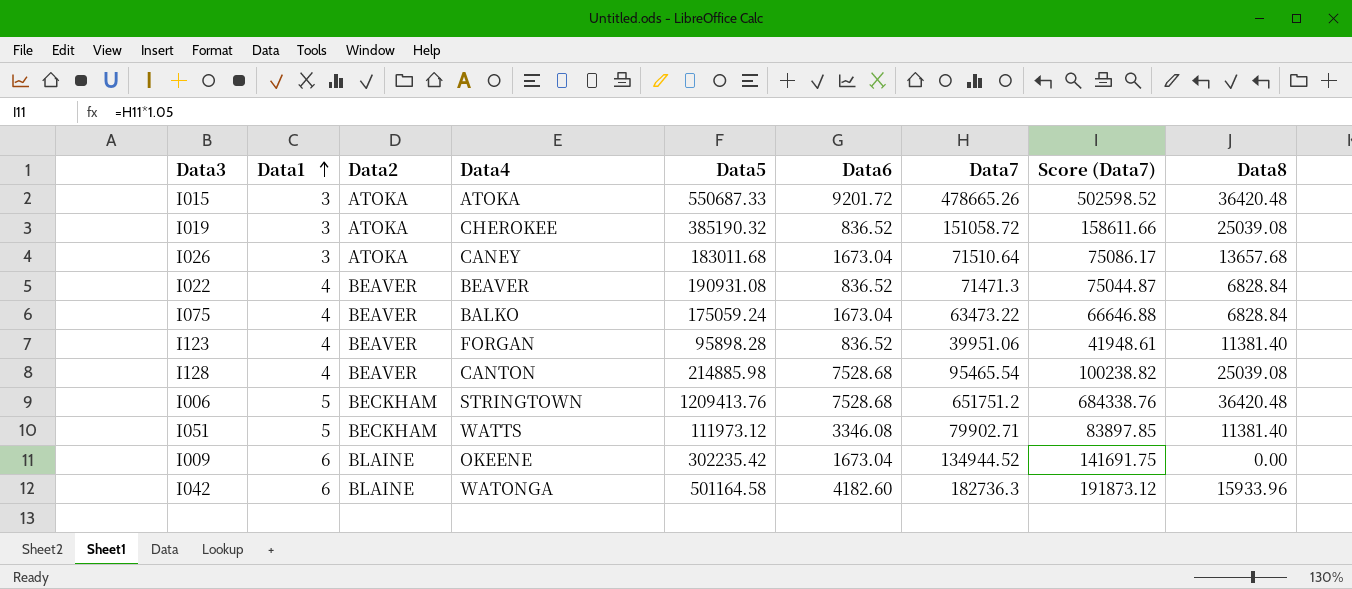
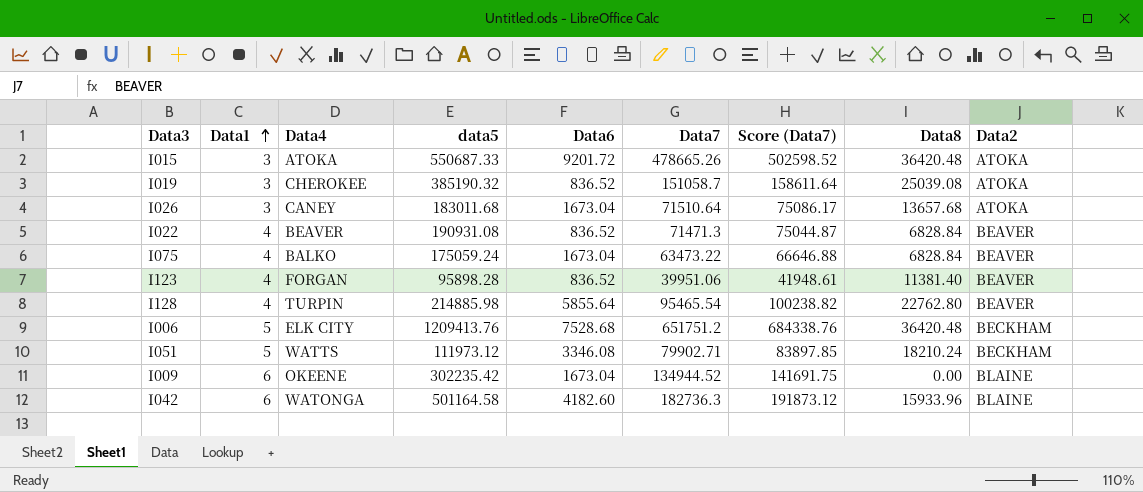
column name: Data5 -> data5
column Data2 | position: 3 -> 9
I019 | Data7: 151058.72 -> 151058.7
I019 | Score (Data7): 158611.66 -> 158611.64
I128 | Data4: CANTON -> TURPIN
I128 | Data6: 7528.68 -> 5855.64
I128 | Data8: 25039.08 -> 22762.80
I006 | Data4: STRINGTOWN -> ELK CITY
I051 | Data8: 11381.40 -> 18210.24

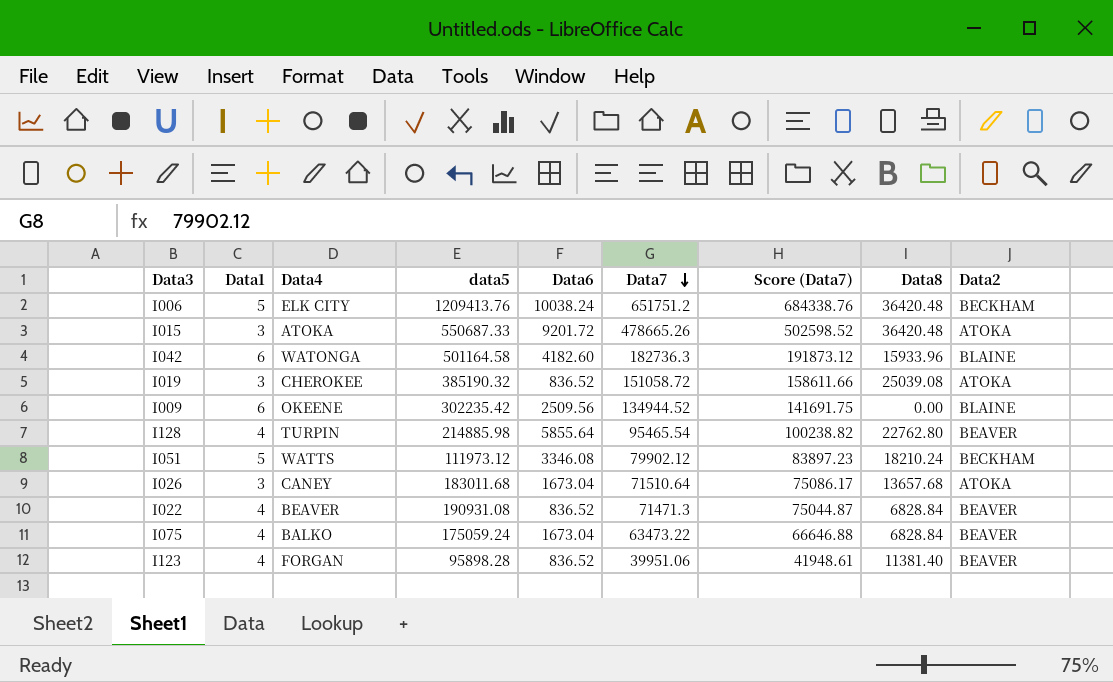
row order: Data1 ascending -> Data7 descending
I006 | Data6: 7528.68 -> 10038.24
I019 | Data7: 151058.7 -> 151058.72
I019 | Score (Data7): 158611.64 -> 158611.66
I009 | Data6: 1673.04 -> 2509.56
I051 | Data7: 79902.71 -> 79902.12
I051 | Score (Data7): 83897.85 -> 83897.23

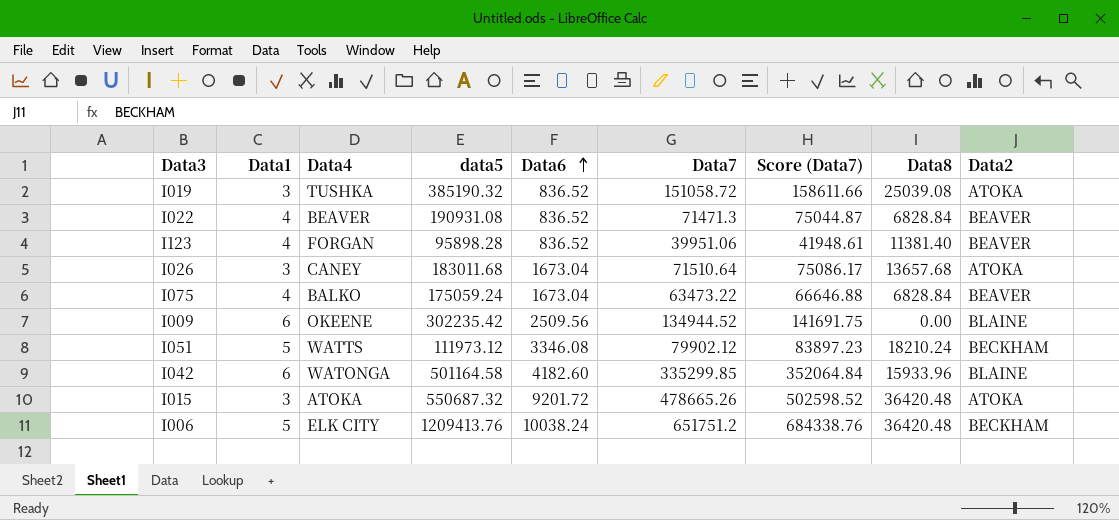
row order: Data7 descending -> Data6 ascending
row I128: 4 | TURPIN | 214885.98 | 5855.64 | 95465.54 | 100238.82 | 22762.80 | BEAVER -> none
I019 | Data4: CHEROKEE -> TUSHKA
I042 | Data7: 182736.3 -> 335299.85
I042 | Score (Data7): 191873.12 -> 352064.84
I015 | data5: 550687.33 -> 550687.32

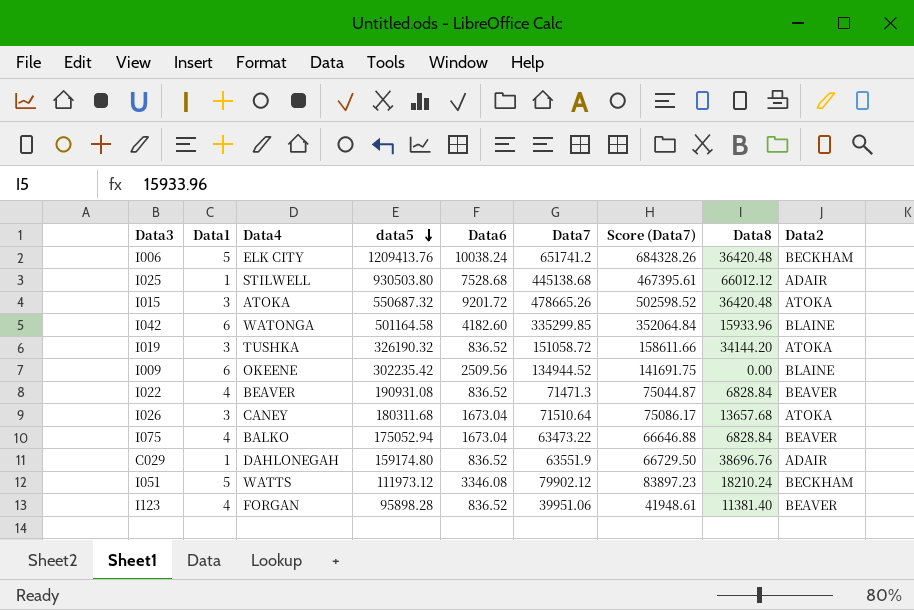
row order: Data6 ascending -> data5 descending
I006 | Data7: 651751.2 -> 651741.2
I006 | Score (Data7): 684338.76 -> 684328.26
row I025: none -> 1 | STILWELL | 930503.80 | 7528.68 | 445138.68 | 467395.61 | 66012.12 | ADAIR
I019 | data5: 385190.32 -> 326190.32
I019 | Data8: 25039.08 -> 34144.20
I026 | data5: 183011.68 -> 180311.68
I075 | data5: 175059.24 -> 175052.94
row C029: none -> 1 | DAHLONEGAH | 159174.80 | 836.52 | 63551.9 | 66729.50 | 38696.76 | ADAIR

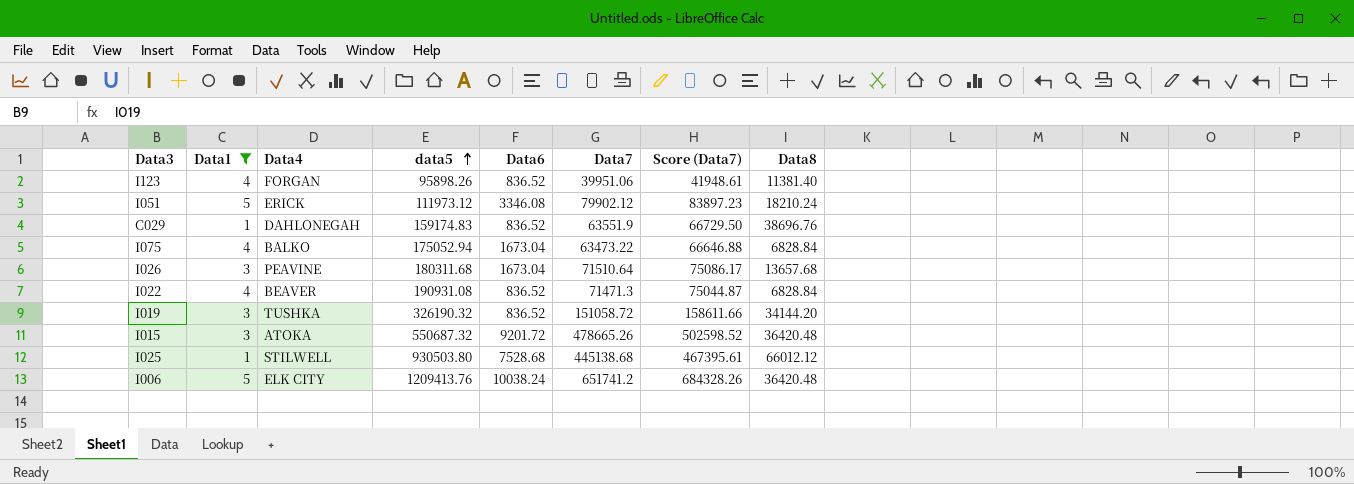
filter: none -> Data1 != 6
row order: data5 descending -> data5 ascending
column Data2 | position: 9 -> none
I123 | data5: 95898.28 -> 95898.26
I051 | Data4: WATTS -> ERICK
C029 | data5: 159174.80 -> 159174.83
I026 | Data4: CANEY -> PEAVINE

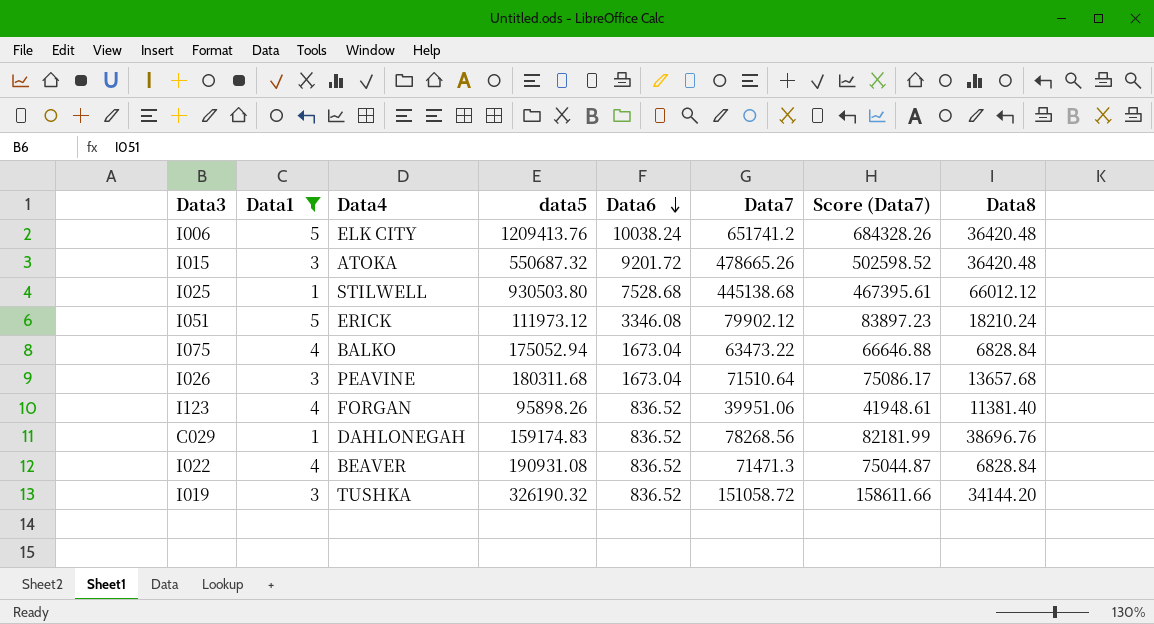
row order: data5 ascending -> Data6 descending
C029 | Data7: 63551.9 -> 78268.56
C029 | Score (Data7): 66729.50 -> 82181.99

